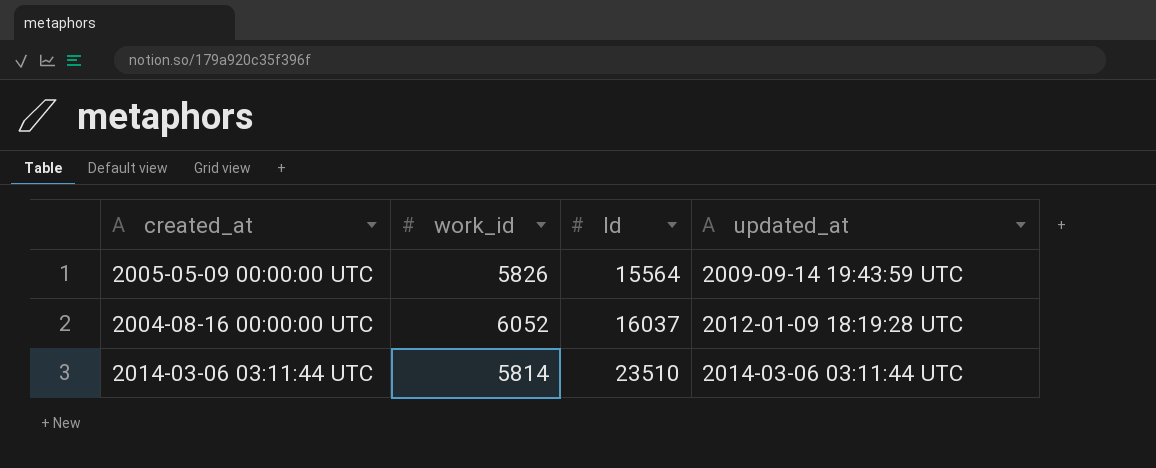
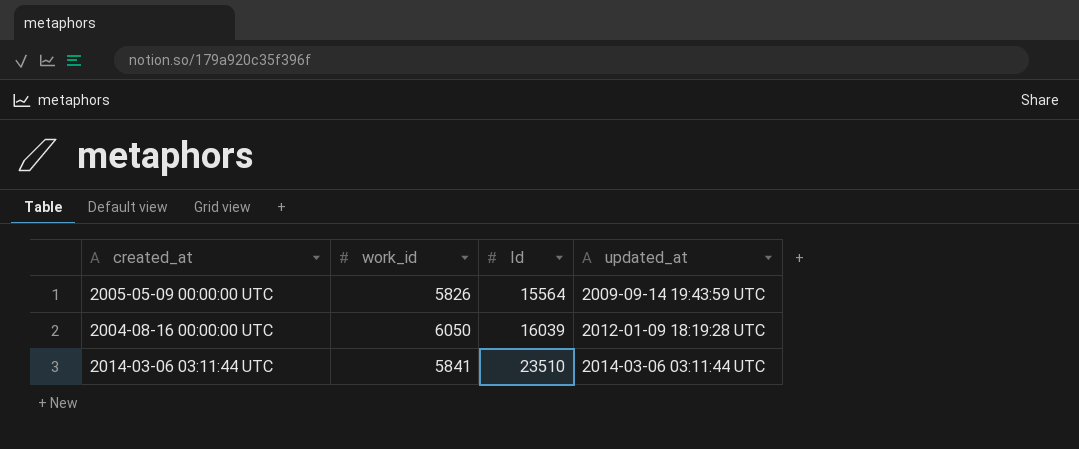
2004-08-16 00:00:00 UTC | work_id: 6052 -> 6050
2004-08-16 00:00:00 UTC | Id: 16037 -> 16039
2014-03-06 03:11:44 UTC | work_id: 5814 -> 5841

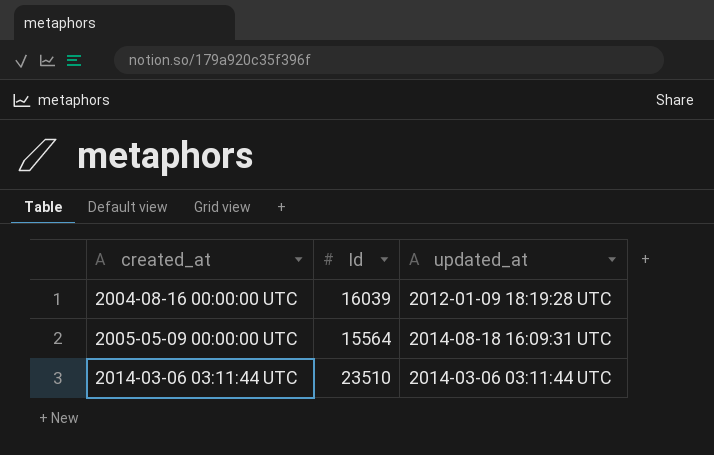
row order: Id ascending -> created_at ascending
column work_id | position: 2 -> none
2005-05-09 00:00:00 UTC | updated_at: 2009-09-14 19:43:59 UTC -> 2014-08-18 16:09:31 UTC

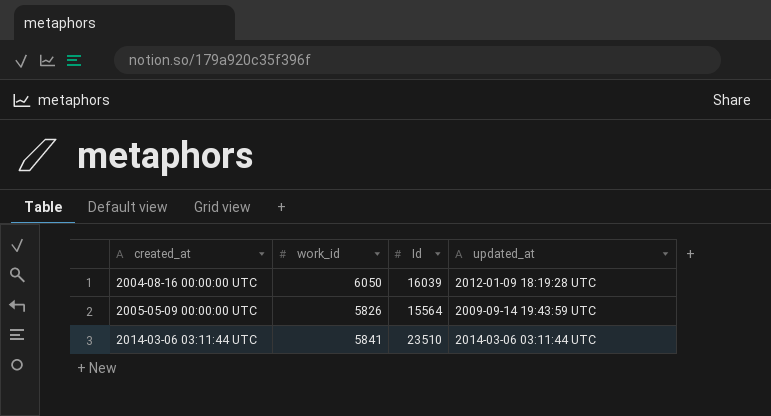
column work_id | position: none -> 2
2005-05-09 00:00:00 UTC | updated_at: 2014-08-18 16:09:31 UTC -> 2009-09-14 19:43:59 UTC

